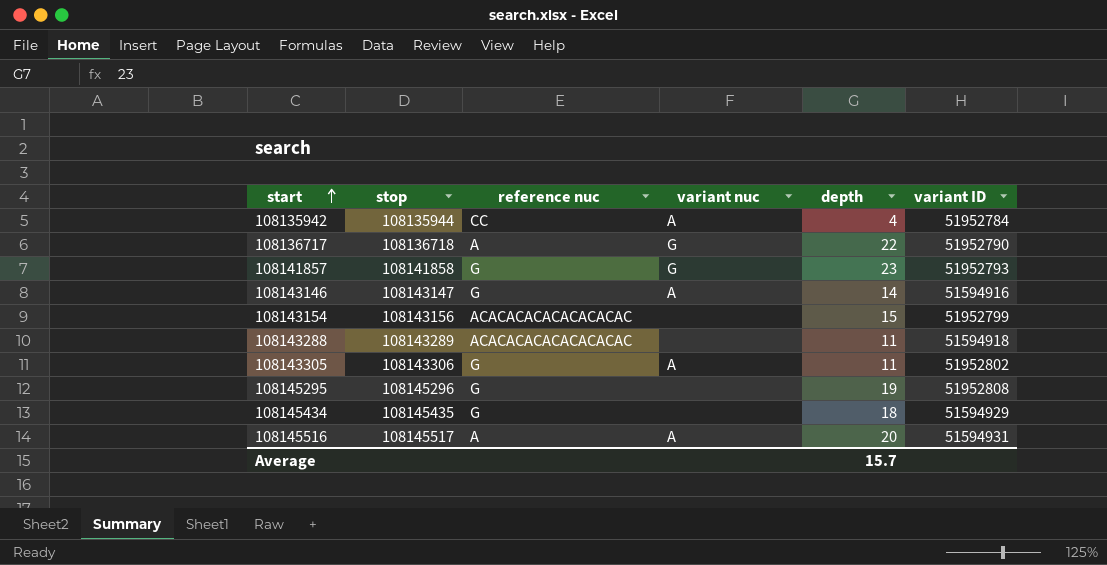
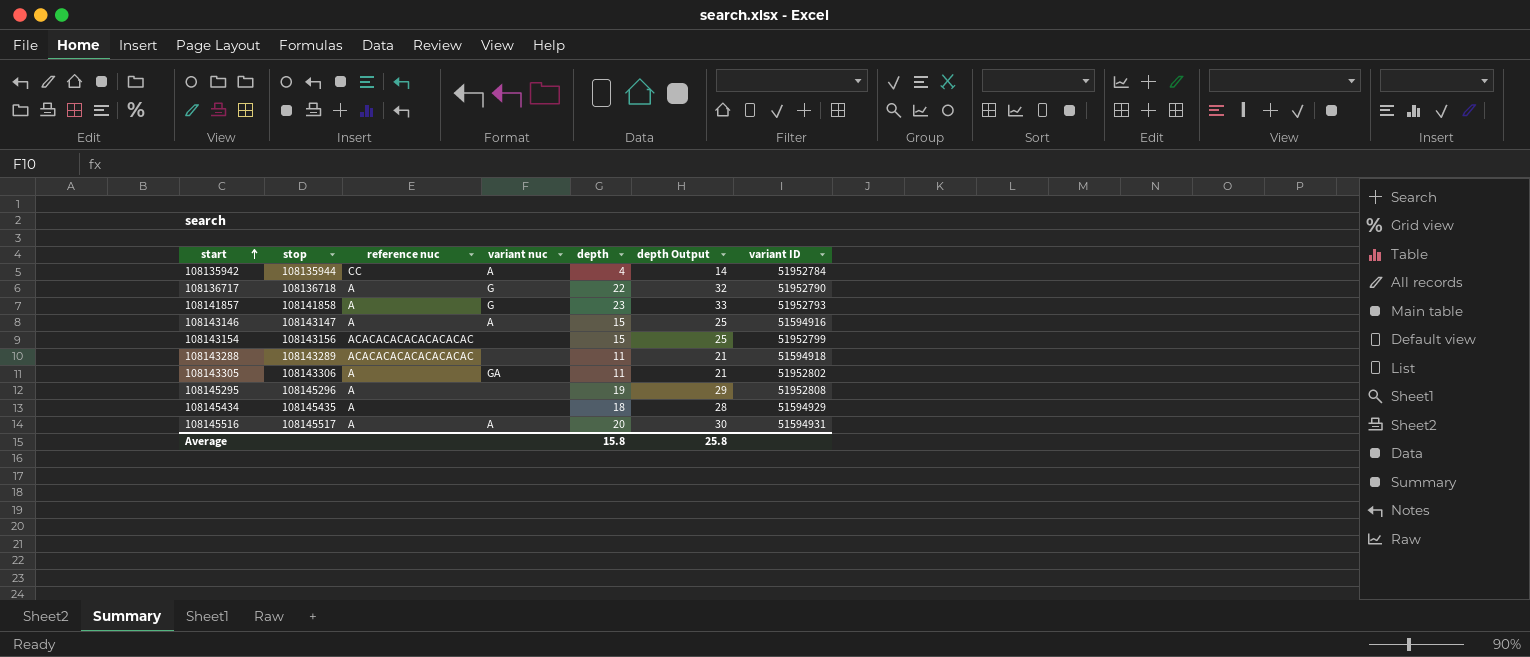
column depth Output | formula: none -> [depth] + 10
108141857 | reference nuc: G -> A
108143146 | reference nuc: G -> A
108143146 | depth: 14 -> 15
108143305 | reference nuc: G -> A
108143305 | variant nuc: A -> GA
108145295 | reference nuc: G -> A
108145434 | reference nuc: G -> A
Average | depth: 15.7 -> 15.8

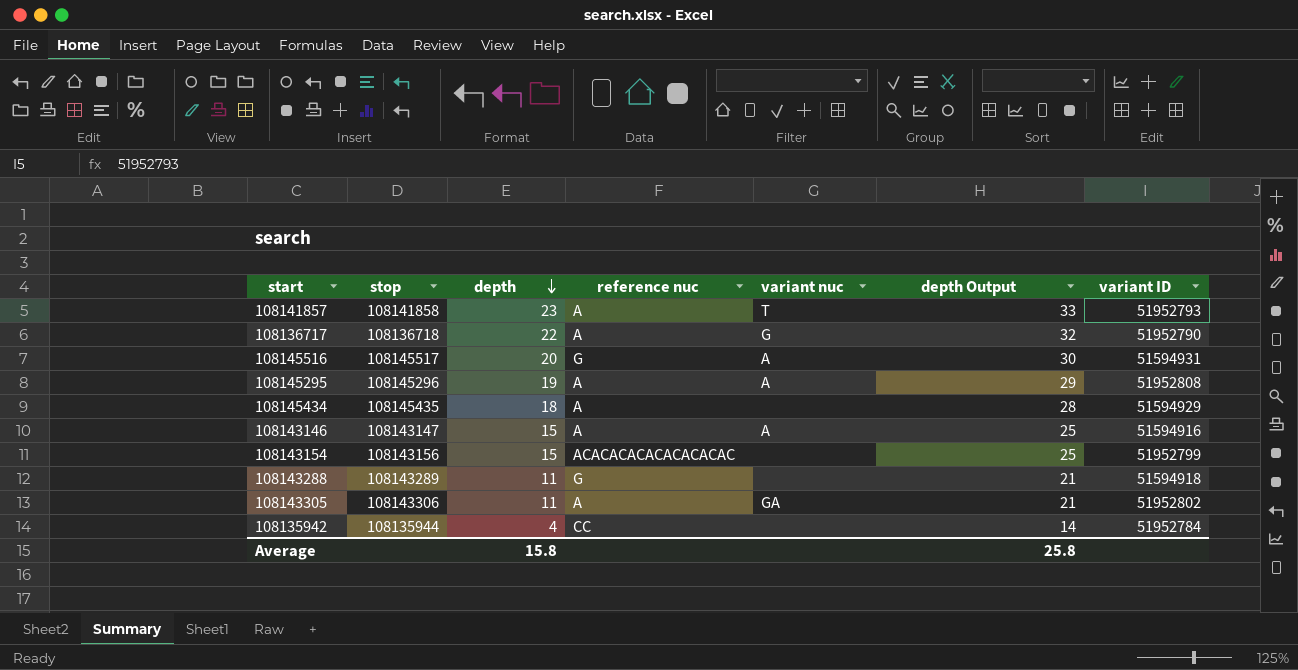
row order: start ascending -> depth descending
column depth | position: 5 -> 3
108141857 | variant nuc: G -> T
108145516 | reference nuc: A -> G
108145295 | variant nuc: none -> A
108143288 | reference nuc: ACACACACACACACACAC -> G
108135942 | variant nuc: A -> none

